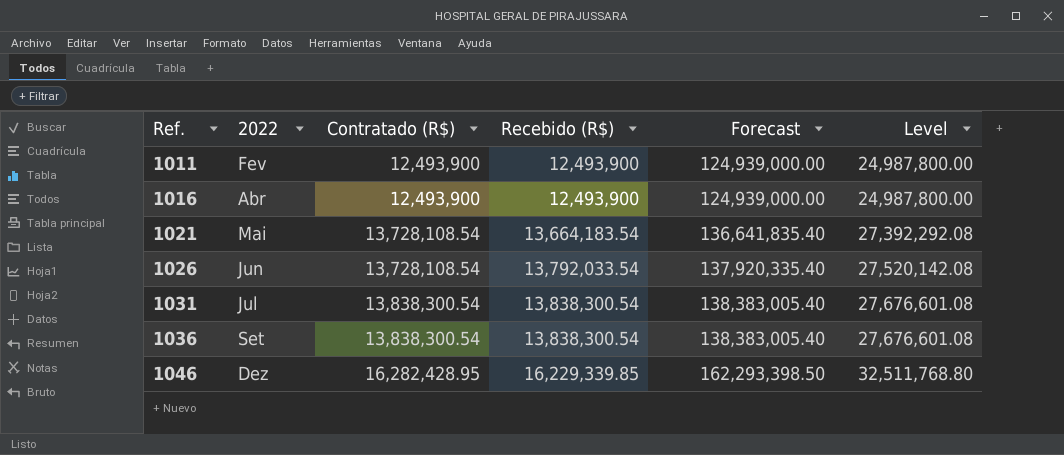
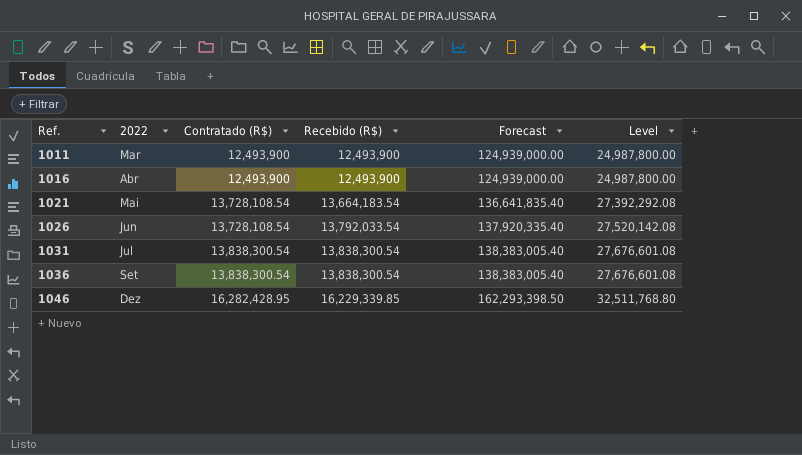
1011 | 2022: Fev -> Mar

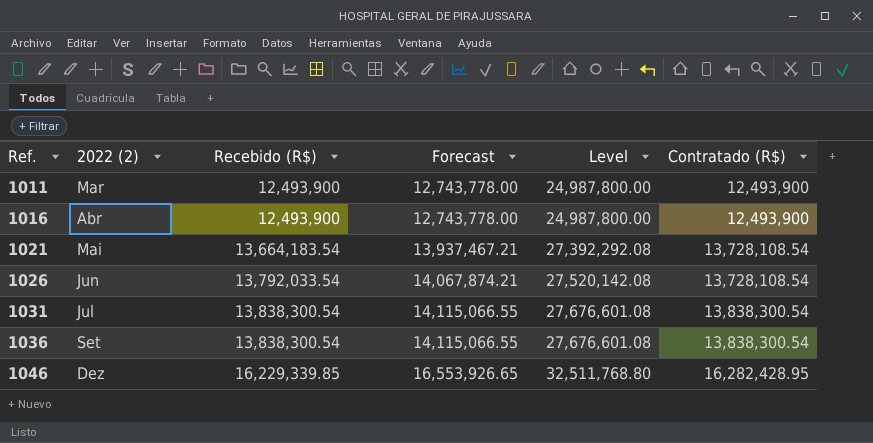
column name: 2022 -> 2022 (2)
column Forecast | formula: [Recebido (R$)] * 10 -> [Recebido (R$)] * 1.02
column Contratado (R$) | position: 3 -> 6

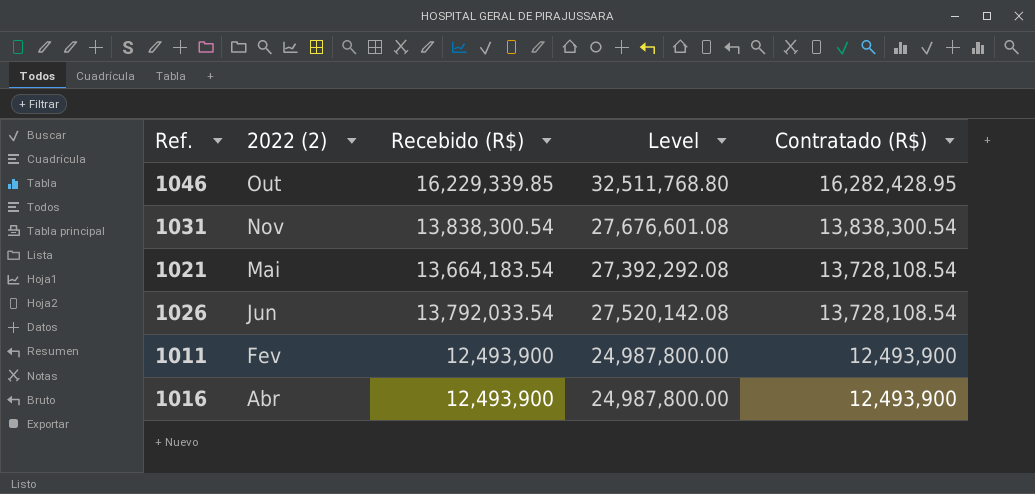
row order: Ref. ascending -> Contratado (R$) descending
column Forecast | formula: [Recebido (R$)] * 1.02 -> none
row 1036: Set | 13,838,300.54 | 14,115,066.55 | 27,676,601.08 | 13,838,300.54 -> none
1046 | 2022 (2): Dez -> Out
1031 | 2022 (2): Jul -> Nov
1011 | 2022 (2): Mar -> Fev

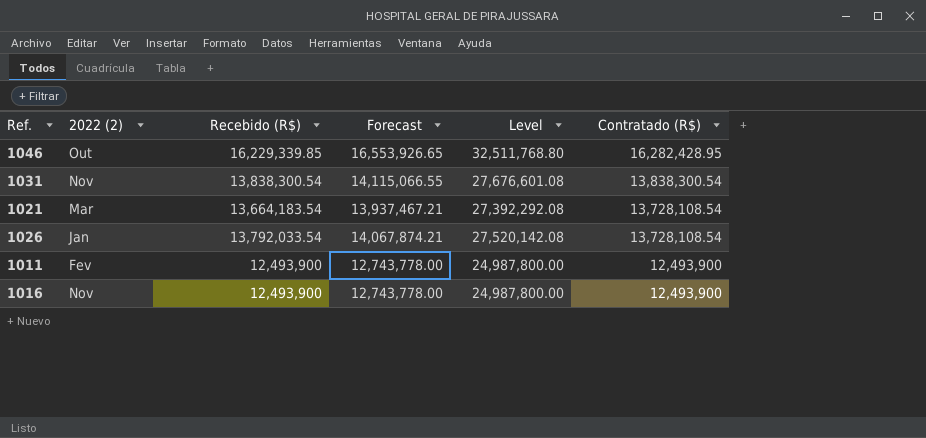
column Forecast | formula: none -> [Recebido (R$)] * 1.02
1021 | 2022 (2): Mai -> Mar
1026 | 2022 (2): Jun -> Jan
1016 | 2022 (2): Abr -> Nov

